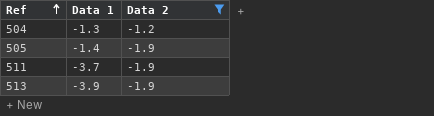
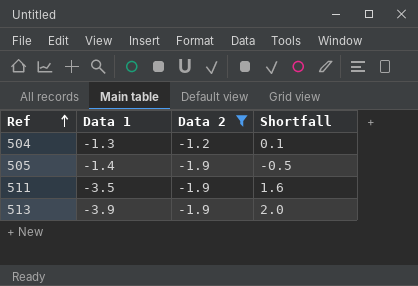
column Shortfall | formula: none -> [Data 2] - [Data 1]
511 | Data 1: -3.7 -> -3.5

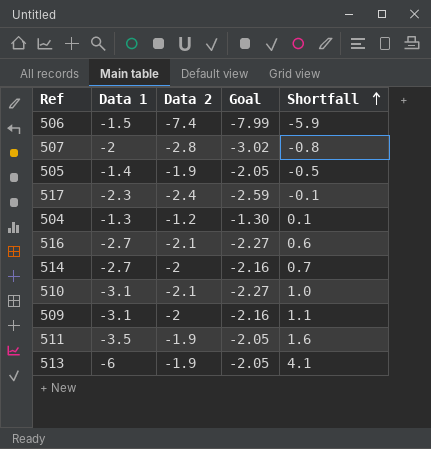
filter: Data 2 >= -1.9 -> none
row order: Ref ascending -> Shortfall ascending
column Goal | formula: none -> [Data 2] * 1.08
513 | Data 1: -3.9 -> -6
513 | Shortfall: 2.0 -> 4.1

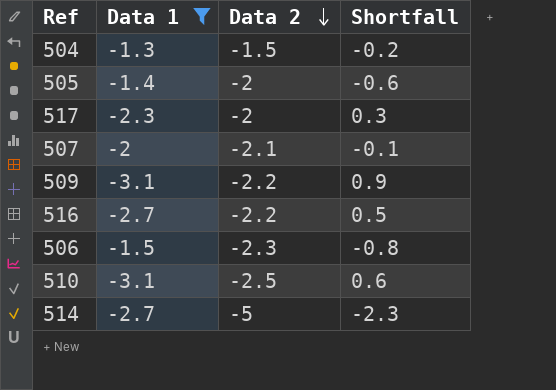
filter: none -> Data 1 >= -3.1
row order: Shortfall ascending -> Data 2 descending
column Goal | formula: [Data 2] * 1.08 -> none
504 | Data 2: -1.2 -> -1.5
504 | Shortfall: 0.1 -> -0.2
505 | Data 2: -1.9 -> -2
505 | Shortfall: -0.5 -> -0.6
517 | Data 2: -2.4 -> -2
517 | Shortfall: -0.1 -> 0.3
507 | Data 2: -2.8 -> -2.1
507 | Shortfall: -0.8 -> -0.1
509 | Data 2: -2 -> -2.2
509 | Shortfall: 1.1 -> 0.9
516 | Data 2: -2.1 -> -2.2
516 | Shortfall: 0.6 -> 0.5
506 | Data 2: -7.4 -> -2.3
506 | Shortfall: -5.9 -> -0.8
510 | Data 2: -2.1 -> -2.5
510 | Shortfall: 1.0 -> 0.6
514 | Data 2: -2 -> -5
514 | Shortfall: 0.7 -> -2.3

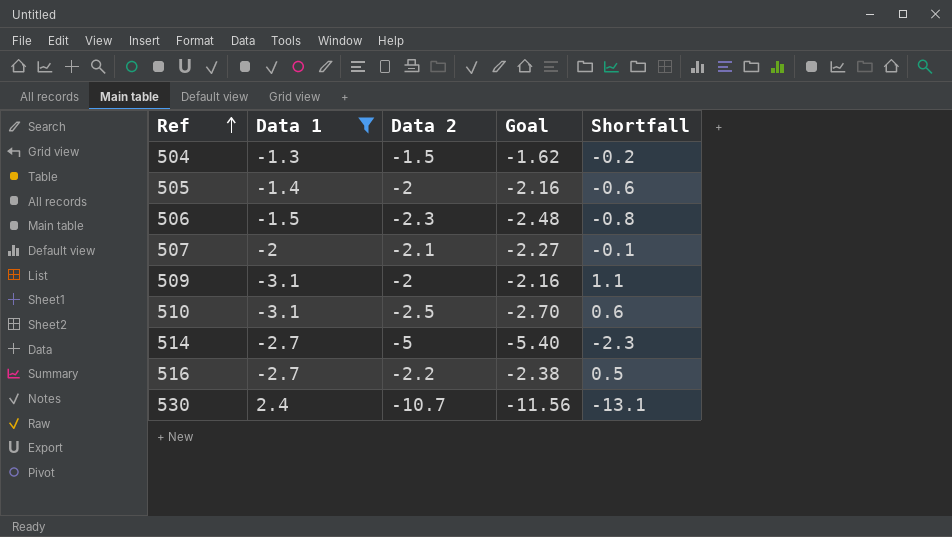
row order: Data 2 descending -> Ref ascending
column Goal | formula: none -> [Data 2] * 1.08
row 517: -2.3 | -2 | 0.3 -> none
509 | Data 2: -2.2 -> -2
509 | Shortfall: 0.9 -> 1.1
row 530: none -> 2.4 | -10.7 | -11.56 | -13.1

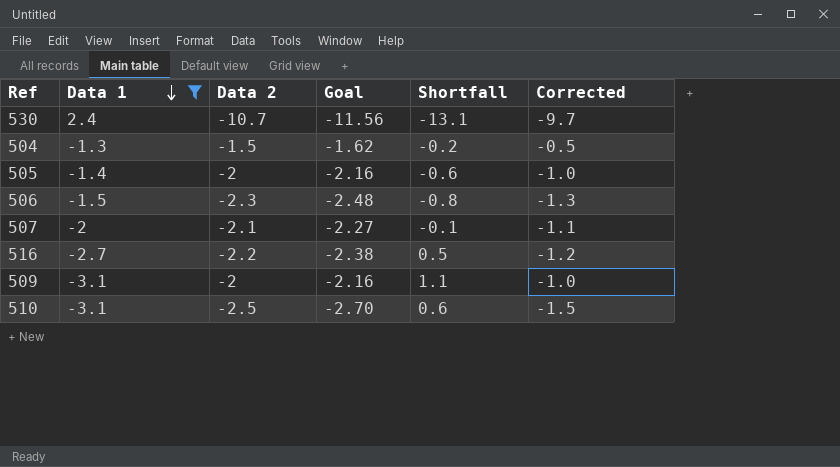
row order: Ref ascending -> Data 1 descending
column Corrected | formula: none -> [Data 2] + 1
row 514: -2.7 | -5 | -5.40 | -2.3 -> none

